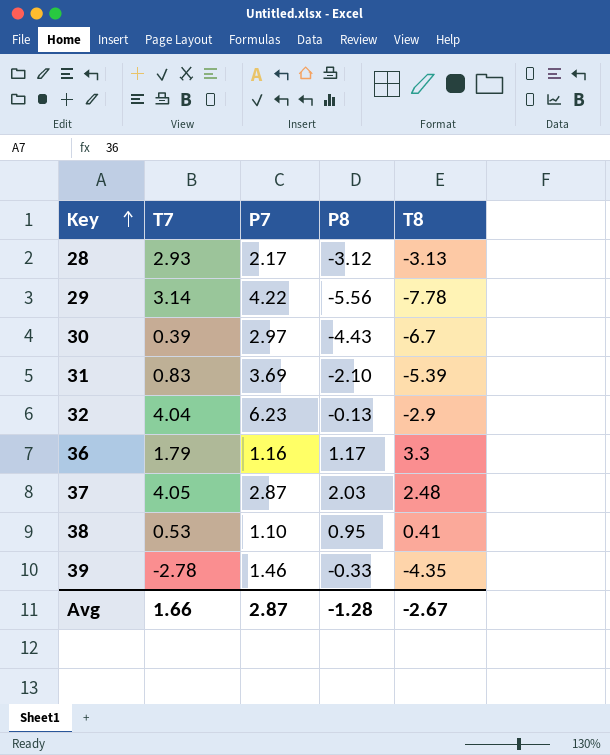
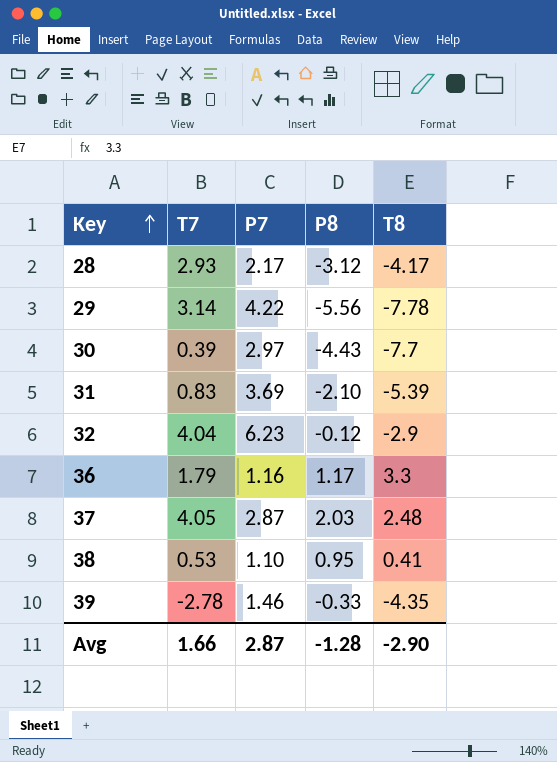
28 | T8: -3.13 -> -4.17
30 | T8: -6.7 -> -7.7
32 | P8: -0.13 -> -0.12
Avg | T8: -2.67 -> -2.90

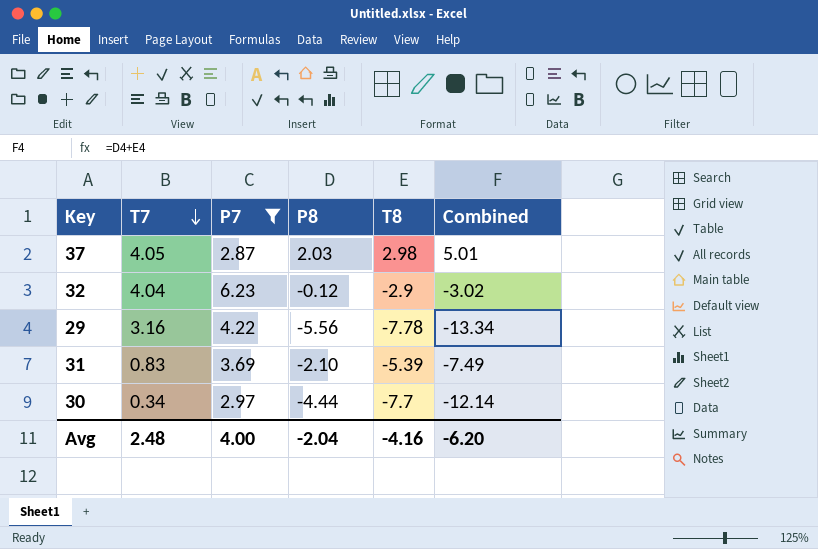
filter: none -> P7 >= 2.87
row order: Key ascending -> T7 descending
column Combined | formula: none -> [P8] + [T8]
37 | T8: 2.48 -> 2.98
29 | T7: 3.14 -> 3.16
30 | T7: 0.39 -> 0.34
30 | P8: -4.43 -> -4.44
Avg | T7: 1.66 -> 2.48
Avg | P7: 2.87 -> 4.00
Avg | P8: -1.28 -> -2.04
Avg | T8: -2.90 -> -4.16

